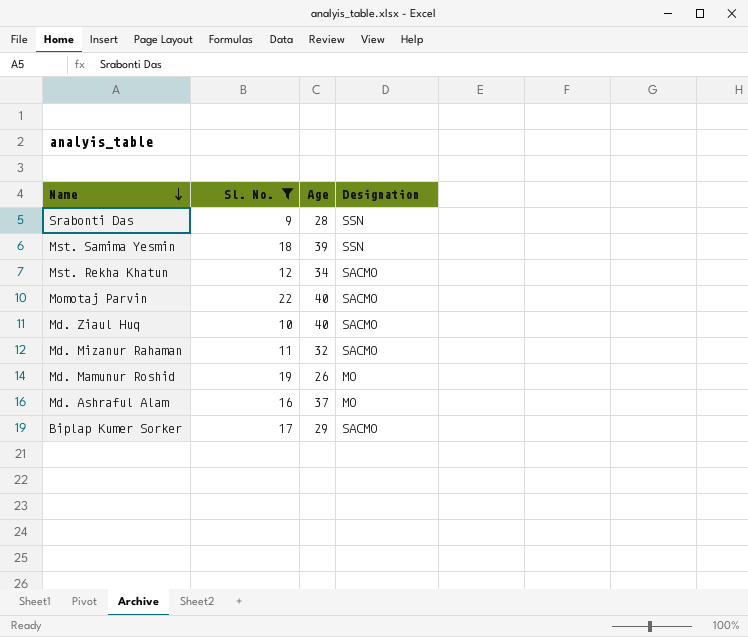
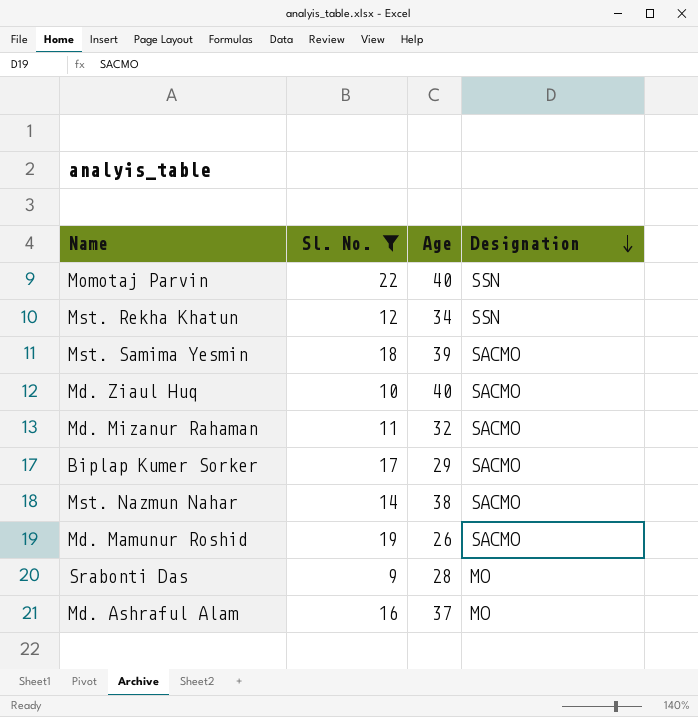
row order: Name descending -> Designation descending
Momotaj Parvin | Designation: SACMO -> SSN
Mst. Rekha Khatun | Designation: SACMO -> SSN
Mst. Samima Yesmin | Designation: SSN -> SACMO
row Mst. Nazmun Nahar: none -> 14 | 38 | SACMO
Md. Mamunur Roshid | Designation: MO -> SACMO
Srabonti Das | Designation: SSN -> MO

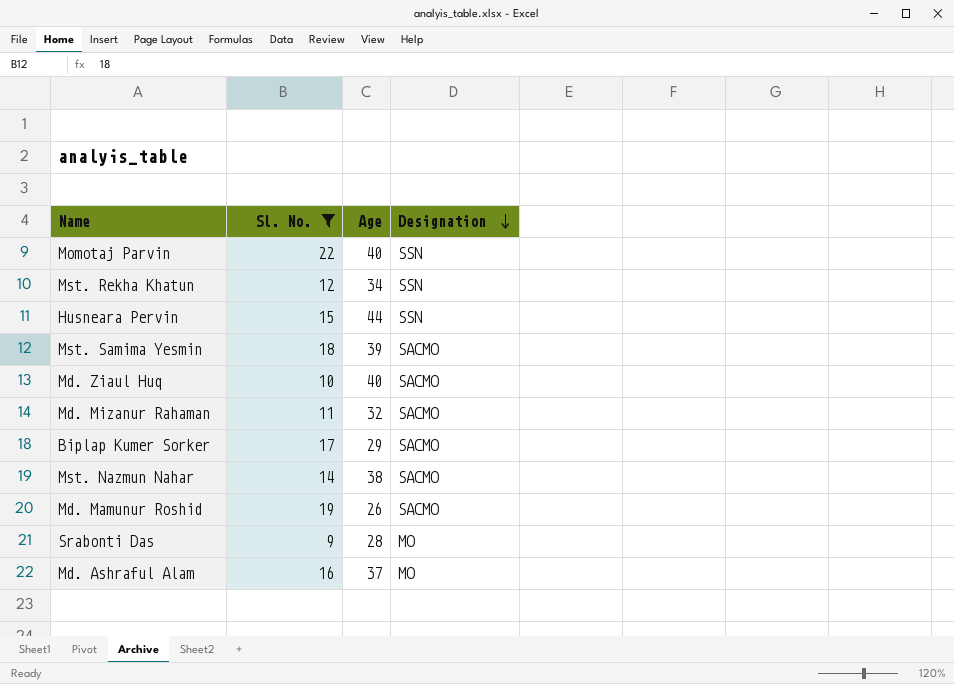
row Husneara Pervin: none -> 15 | 44 | SSN

